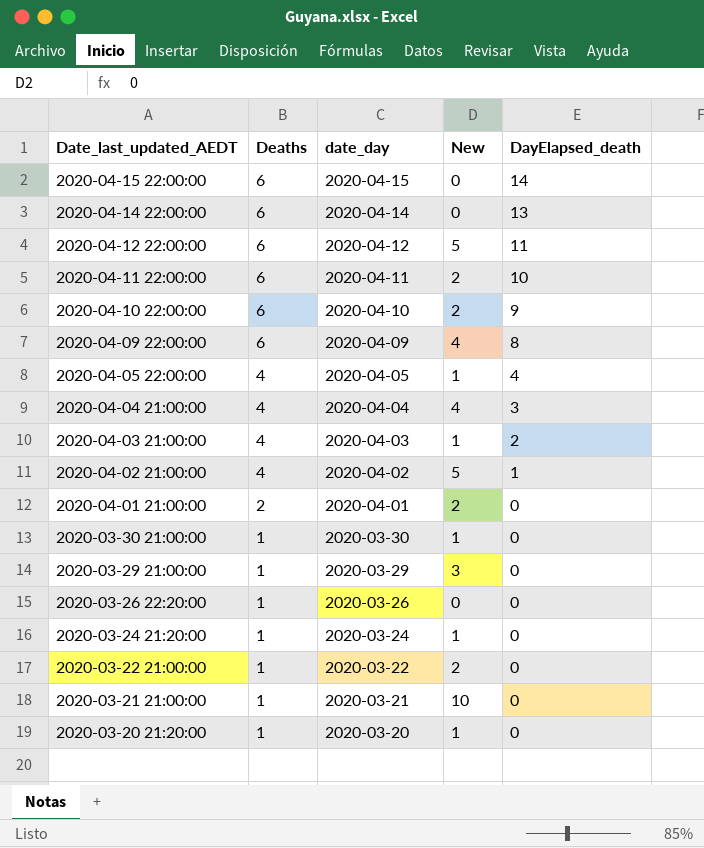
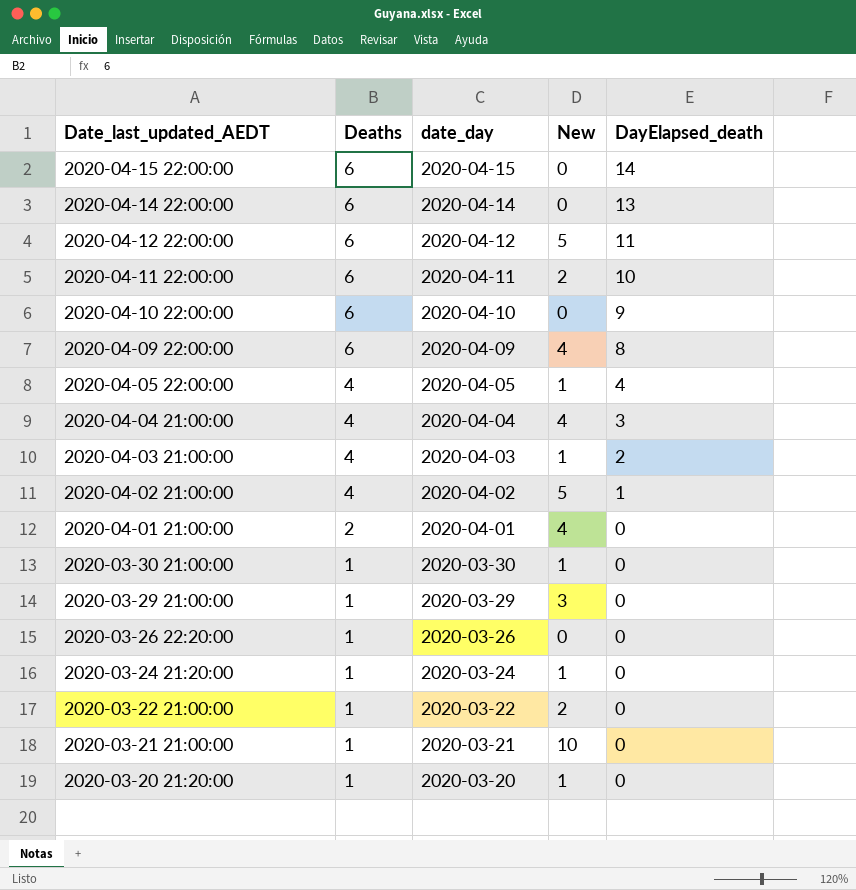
2020-04-10 22:00:00 | New: 2 -> 0
2020-04-01 21:00:00 | New: 2 -> 4

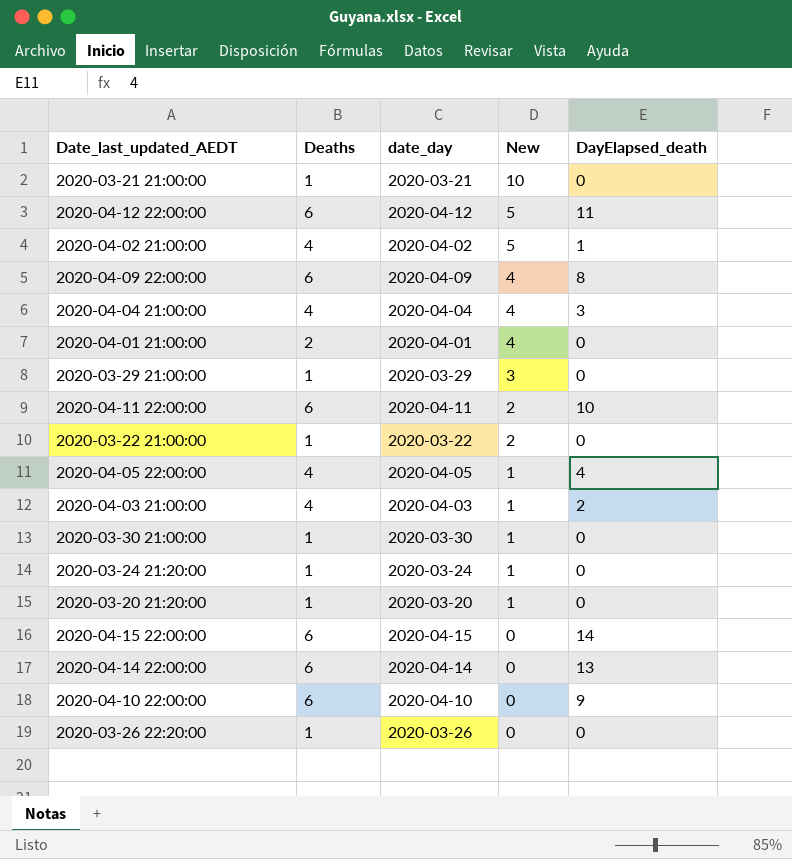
row order: Date_last_updated_AEDT descending -> New descending

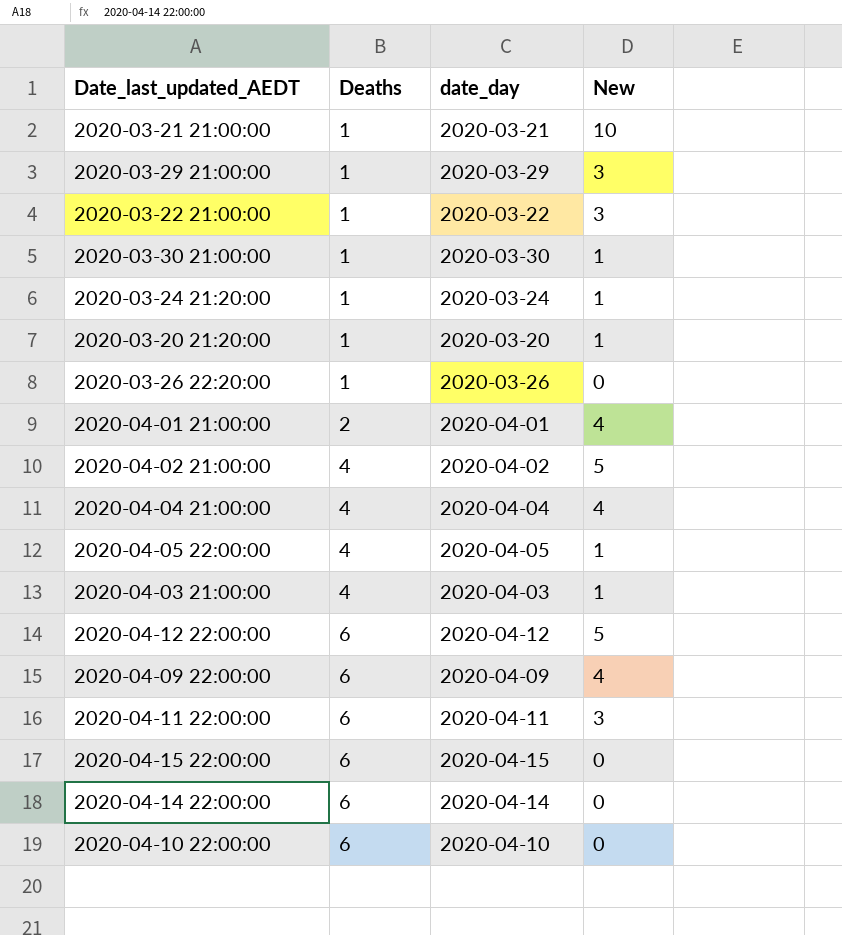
row order: New descending -> Deaths ascending
column DayElapsed_death | position: 5 -> none
2020-03-22 21:00:00 | New: 2 -> 3
2020-04-11 22:00:00 | New: 2 -> 3

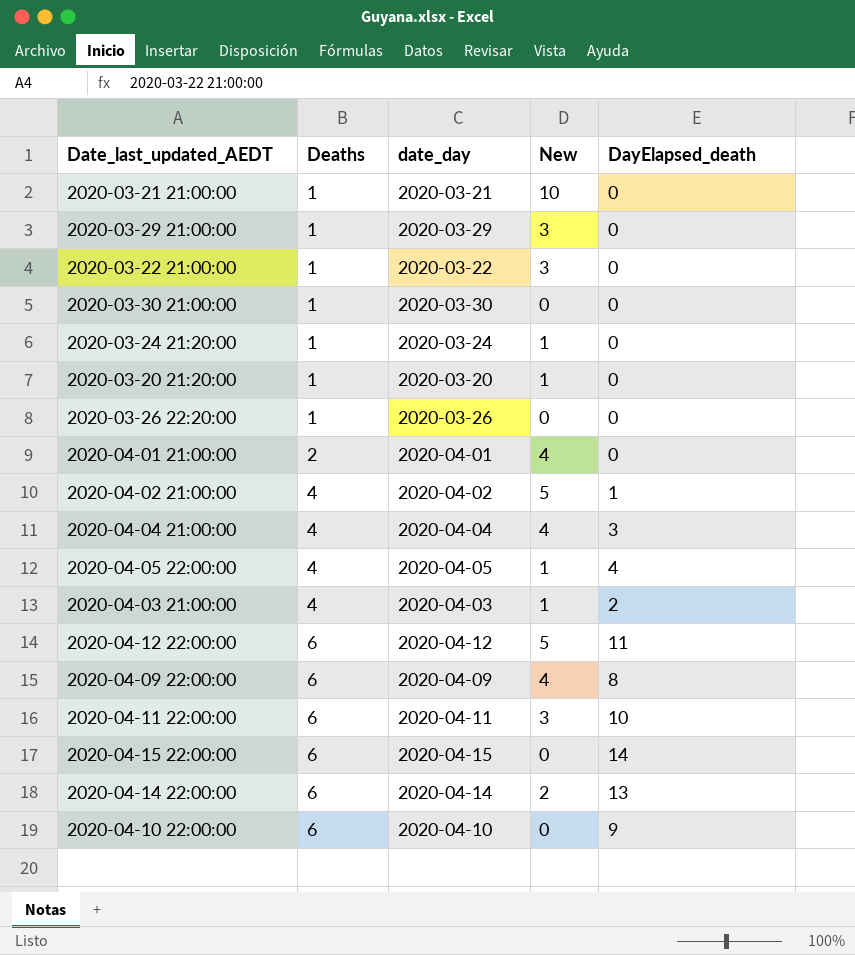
column DayElapsed_death | position: none -> 5
2020-03-30 21:00:00 | New: 1 -> 0
2020-04-14 22:00:00 | New: 0 -> 2

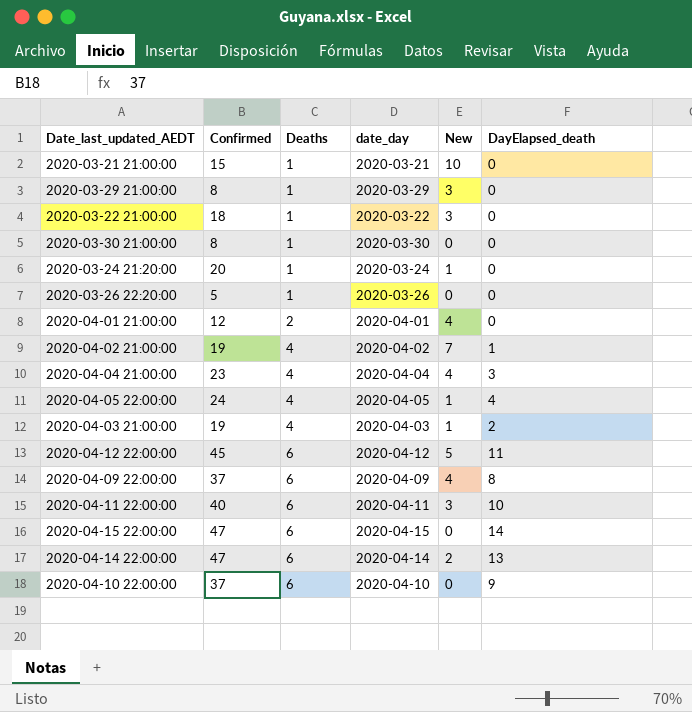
column Confirmed | position: none -> 2
row 2020-03-20 21:20:00: 1 | 2020-03-20 | 1 | 0 -> none
2020-04-02 21:00:00 | New: 5 -> 7

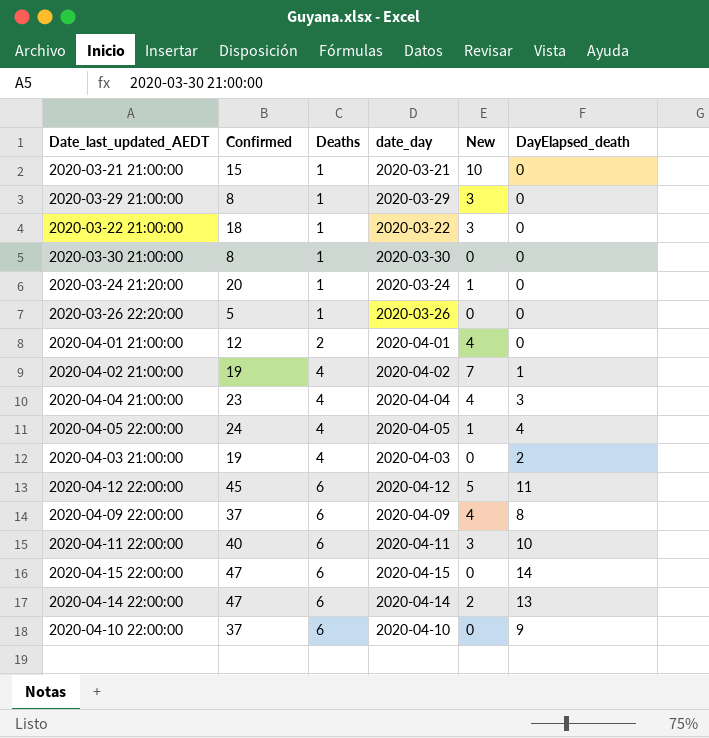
2020-04-03 21:00:00 | New: 1 -> 0

